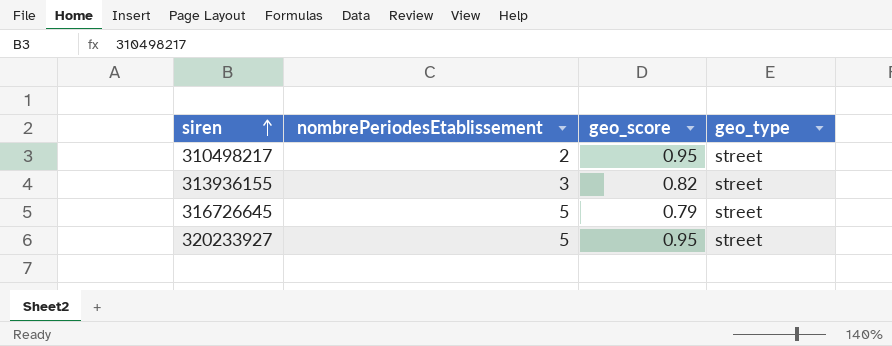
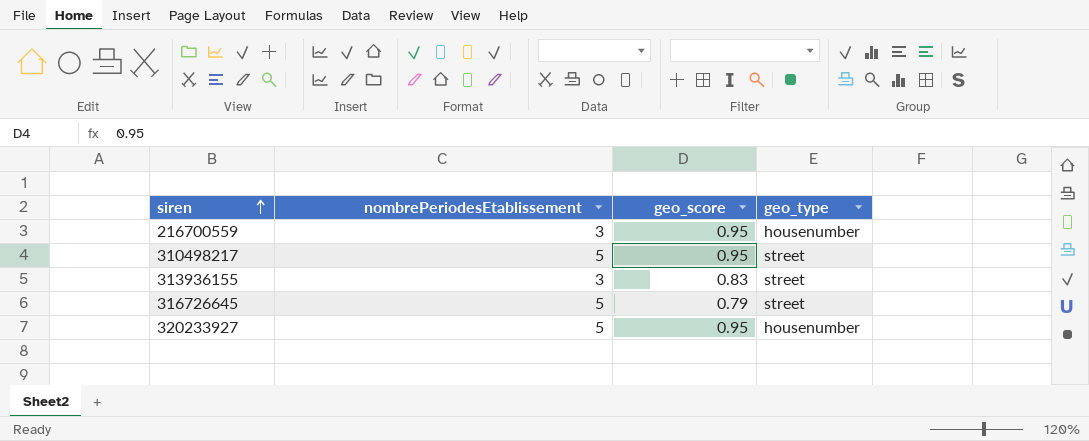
row 216700559: none -> 3 | 0.95 | housenumber
310498217 | nombrePeriodesEtablissement: 2 -> 5
313936155 | geo_score: 0.82 -> 0.83
320233927 | geo_type: street -> housenumber

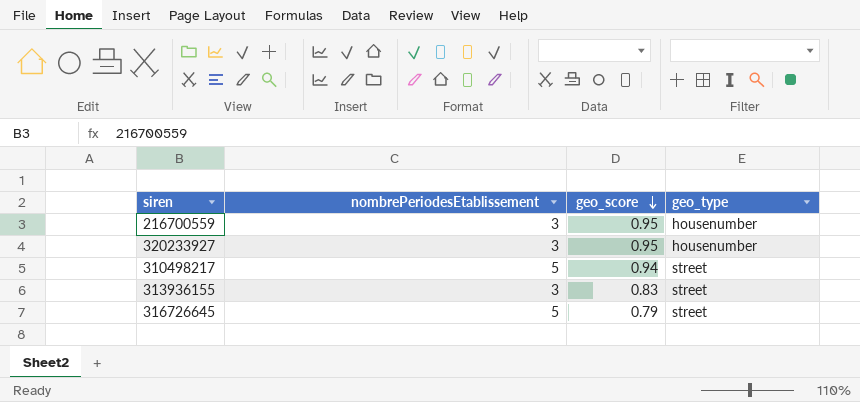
row order: siren ascending -> geo_score descending
320233927 | nombrePeriodesEtablissement: 5 -> 3
310498217 | geo_score: 0.95 -> 0.94

